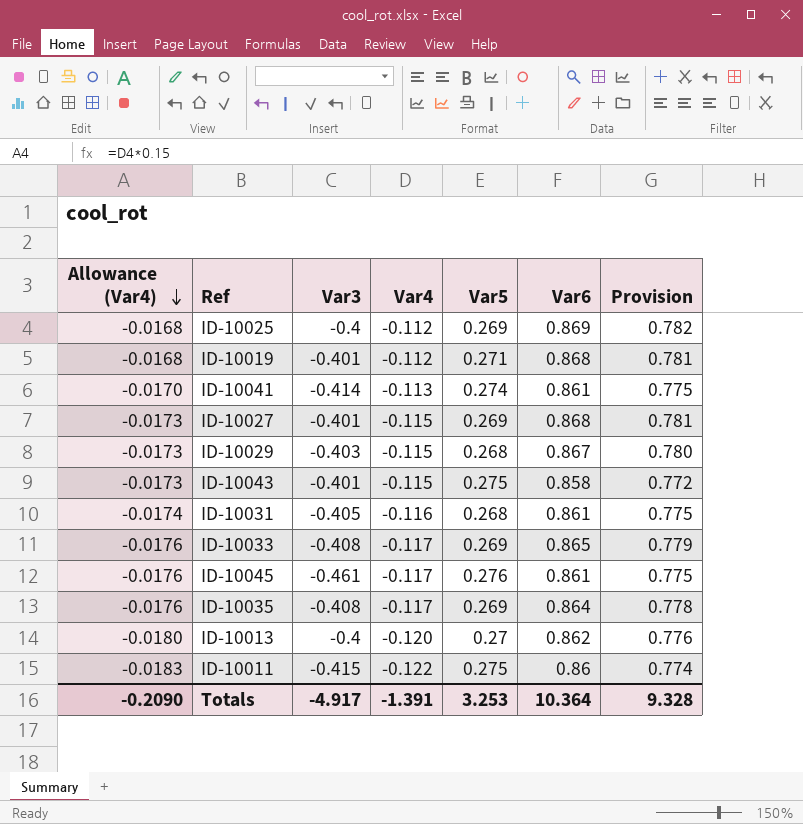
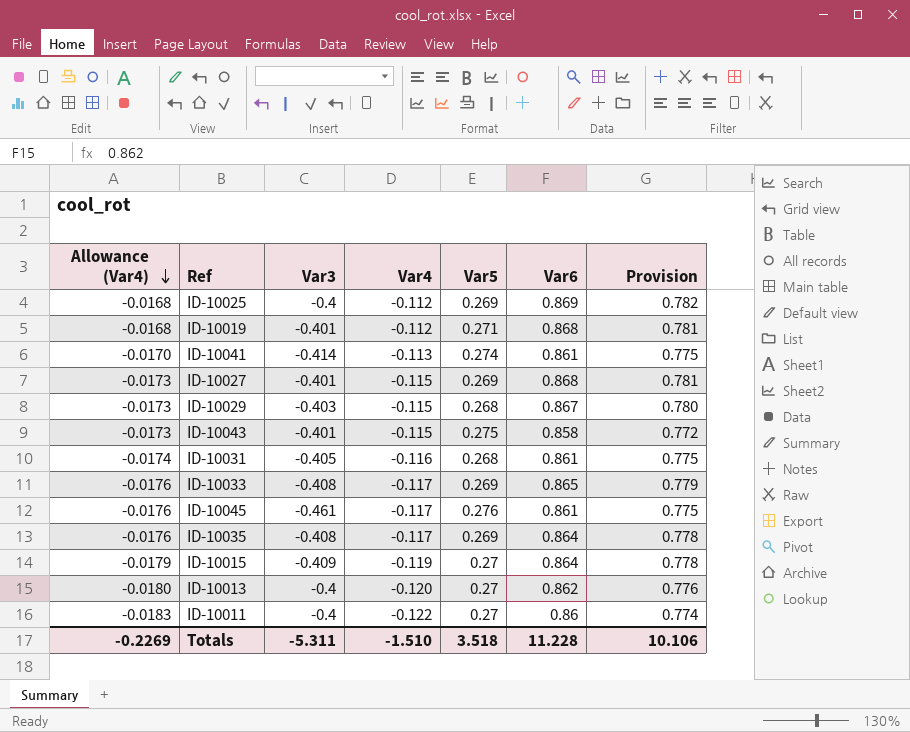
row ID-10015: none -> -0.0179 | -0.409 | -0.119 | 0.27 | 0.864 | 0.778
ID-10011 | Var3: -0.415 -> -0.4
ID-10011 | Var5: 0.275 -> 0.27
Totals | Allowance (Var4): -0.2090 -> -0.2269
Totals | Var3: -4.917 -> -5.311
Totals | Var4: -1.391 -> -1.510
Totals | Var5: 3.253 -> 3.518
Totals | Var6: 10.364 -> 11.228
Totals | Provision: 9.328 -> 10.106

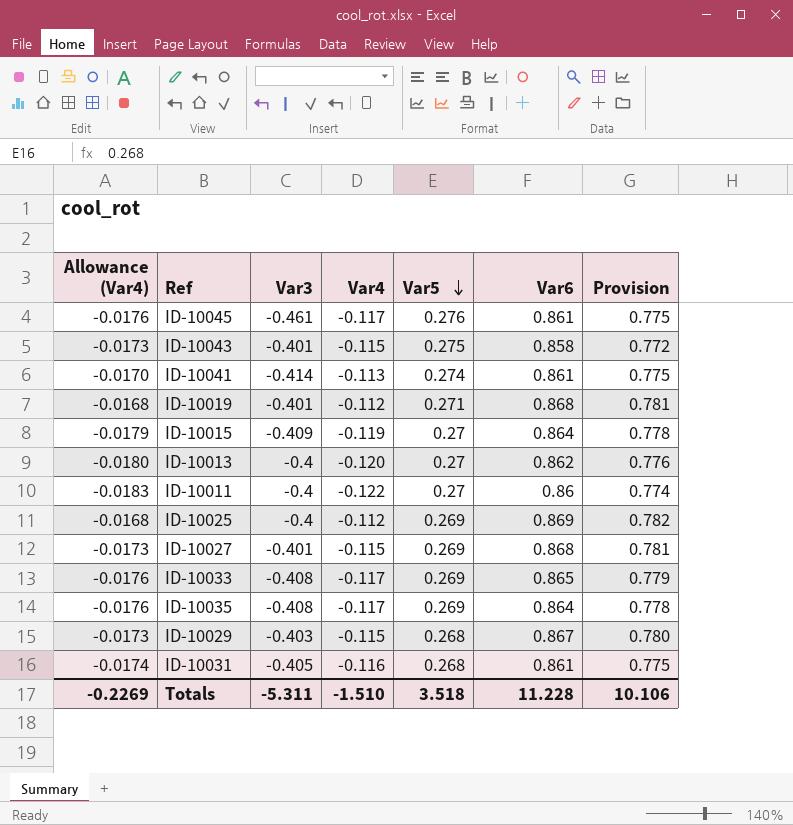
row order: Allowance (Var4) descending -> Var5 descending

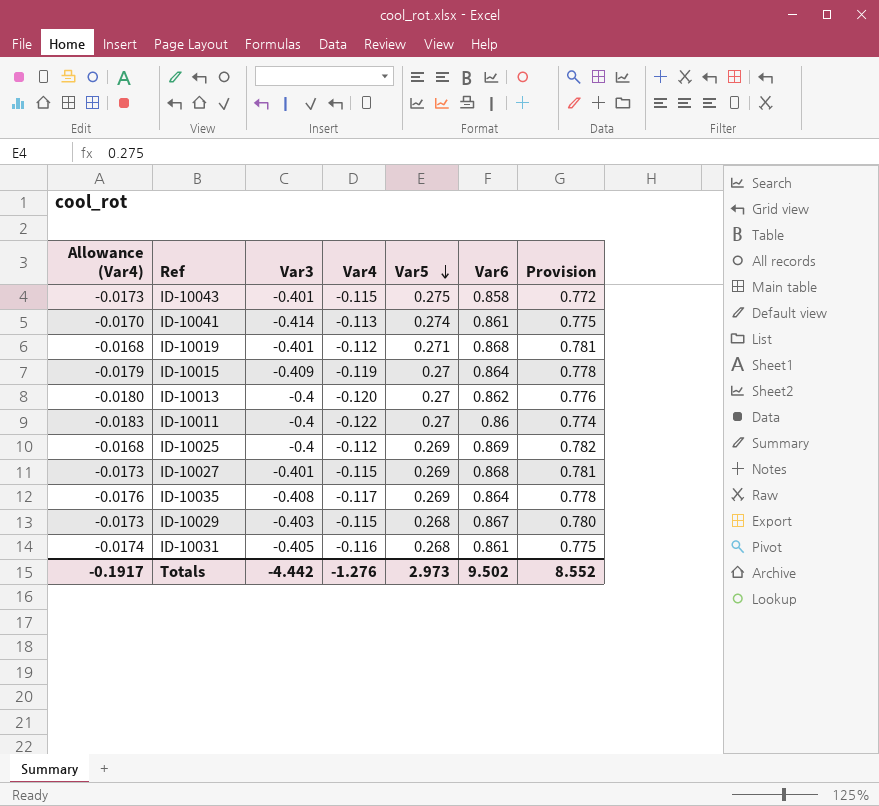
row ID-10045: -0.0176 | -0.461 | -0.117 | 0.276 | 0.861 | 0.775 -> none
row ID-10033: -0.0176 | -0.408 | -0.117 | 0.269 | 0.865 | 0.779 -> none
Totals | Allowance (Var4): -0.2269 -> -0.1917
Totals | Var3: -5.311 -> -4.442
Totals | Var4: -1.510 -> -1.276
Totals | Var5: 3.518 -> 2.973
Totals | Var6: 11.228 -> 9.502
Totals | Provision: 10.106 -> 8.552

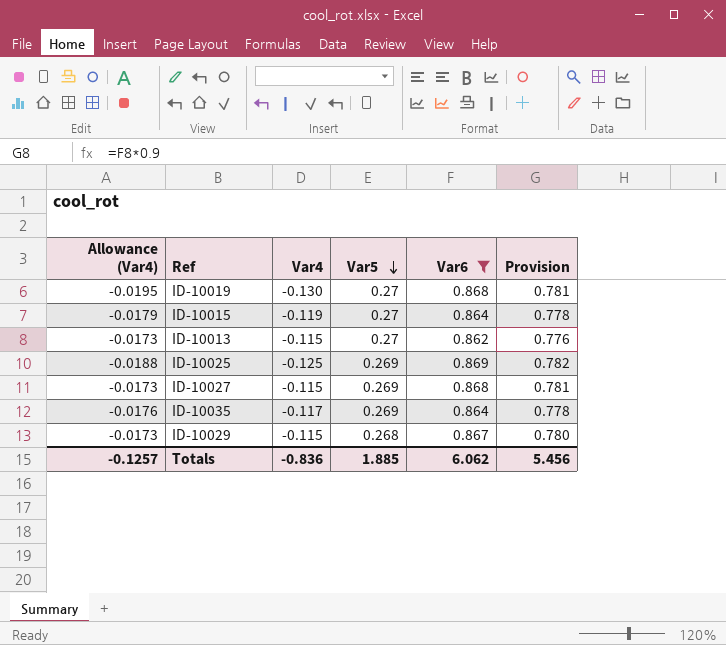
filter: none -> Var6 >= 0.862
column Var3 | position: 3 -> none
ID-10019 | Allowance (Var4): -0.0168 -> -0.0195
ID-10019 | Var4: -0.112 -> -0.130
ID-10019 | Var5: 0.271 -> 0.27
ID-10013 | Allowance (Var4): -0.0180 -> -0.0173
ID-10013 | Var4: -0.120 -> -0.115
ID-10025 | Allowance (Var4): -0.0168 -> -0.0188
ID-10025 | Var4: -0.112 -> -0.125
Totals | Allowance (Var4): -0.1917 -> -0.1257
Totals | Var4: -1.276 -> -0.836
Totals | Var5: 2.973 -> 1.885
Totals | Var6: 9.502 -> 6.062
Totals | Provision: 8.552 -> 5.456

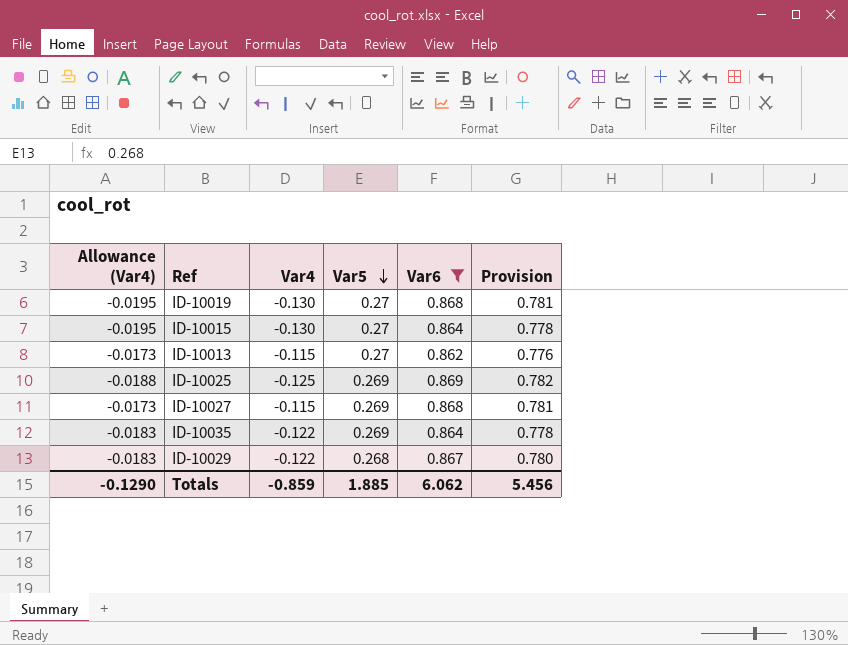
ID-10015 | Allowance (Var4): -0.0179 -> -0.0195
ID-10015 | Var4: -0.119 -> -0.130
ID-10035 | Allowance (Var4): -0.0176 -> -0.0183
ID-10035 | Var4: -0.117 -> -0.122
ID-10029 | Allowance (Var4): -0.0173 -> -0.0183
ID-10029 | Var4: -0.115 -> -0.122
Totals | Allowance (Var4): -0.1257 -> -0.1290
Totals | Var4: -0.836 -> -0.859

